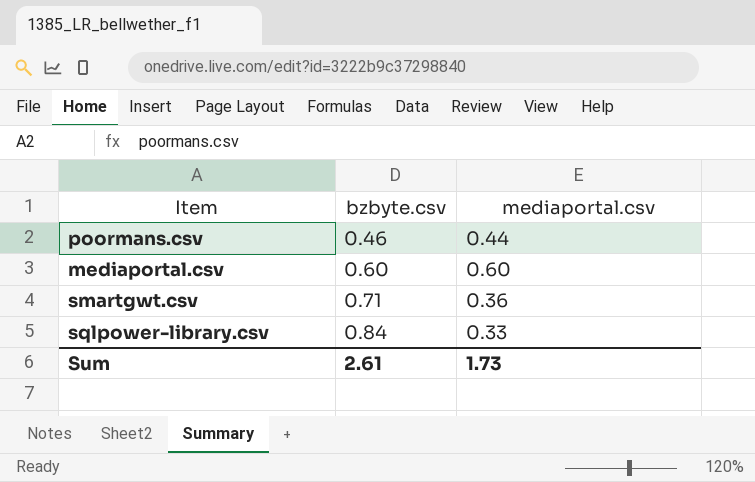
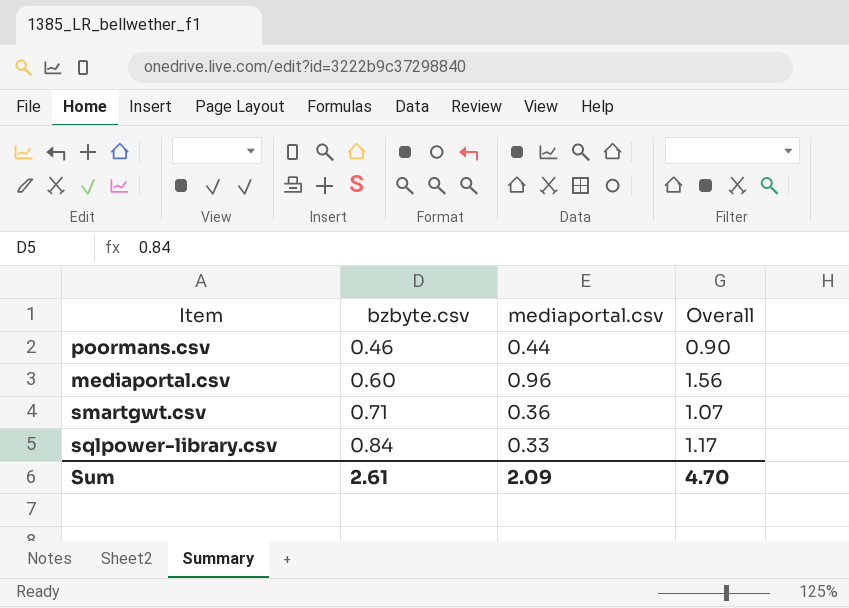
column Overall | formula: none -> [bzbyte.csv] + [mediaportal.csv]
mediaportal.csv | mediaportal.csv: 0.60 -> 0.96
Sum | mediaportal.csv: 1.73 -> 2.09

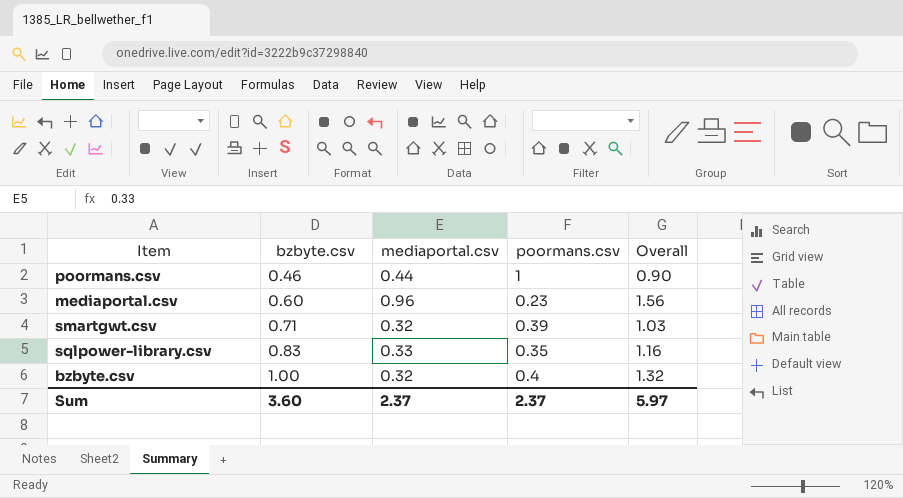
column poormans.csv | position: none -> 4
smartgwt.csv | mediaportal.csv: 0.36 -> 0.32
smartgwt.csv | Overall: 1.07 -> 1.03
sqlpower-library.csv | bzbyte.csv: 0.84 -> 0.83
sqlpower-library.csv | Overall: 1.17 -> 1.16
row bzbyte.csv: none -> 1.00 | 0.32 | 0.4 | 1.32
Sum | bzbyte.csv: 2.61 -> 3.60
Sum | mediaportal.csv: 2.09 -> 2.37
Sum | Overall: 4.70 -> 5.97

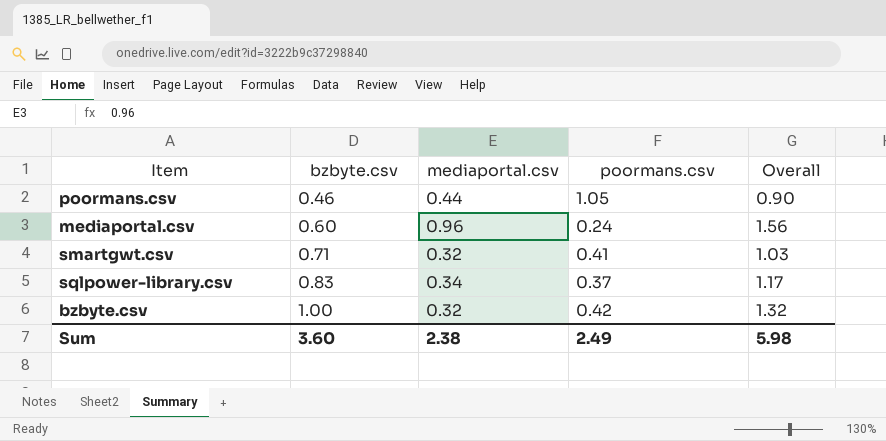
poormans.csv | poormans.csv: 1 -> 1.05
mediaportal.csv | poormans.csv: 0.23 -> 0.24
smartgwt.csv | poormans.csv: 0.39 -> 0.41
sqlpower-library.csv | mediaportal.csv: 0.33 -> 0.34
sqlpower-library.csv | poormans.csv: 0.35 -> 0.37
sqlpower-library.csv | Overall: 1.16 -> 1.17
bzbyte.csv | poormans.csv: 0.4 -> 0.42
Sum | mediaportal.csv: 2.37 -> 2.38
Sum | poormans.csv: 2.37 -> 2.49
Sum | Overall: 5.97 -> 5.98

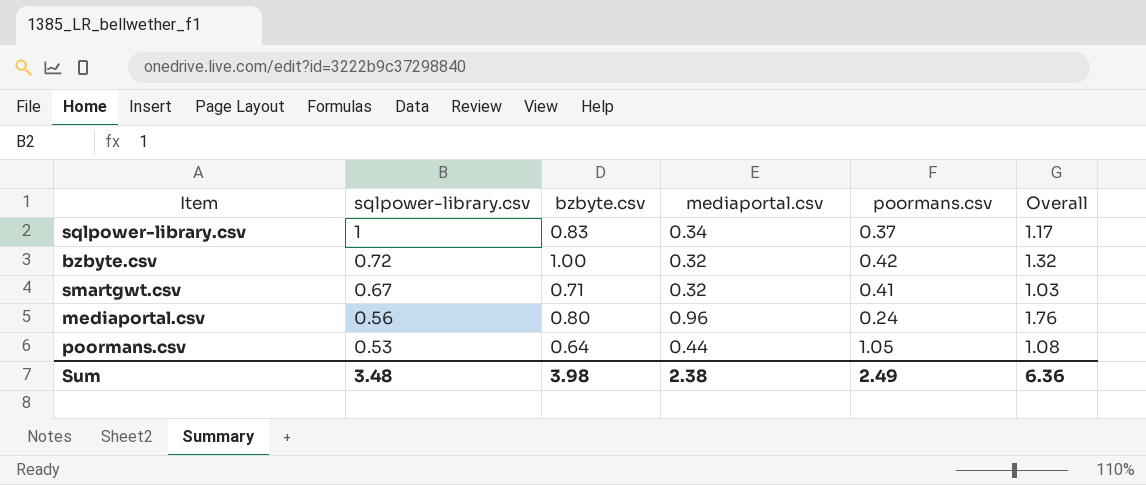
row order: bzbyte.csv ascending -> sqlpower-library.csv descending
column sqlpower-library.csv | position: none -> 2
mediaportal.csv | bzbyte.csv: 0.60 -> 0.80
mediaportal.csv | Overall: 1.56 -> 1.76
poormans.csv | bzbyte.csv: 0.46 -> 0.64
poormans.csv | Overall: 0.90 -> 1.08
Sum | bzbyte.csv: 3.60 -> 3.98
Sum | Overall: 5.98 -> 6.36

